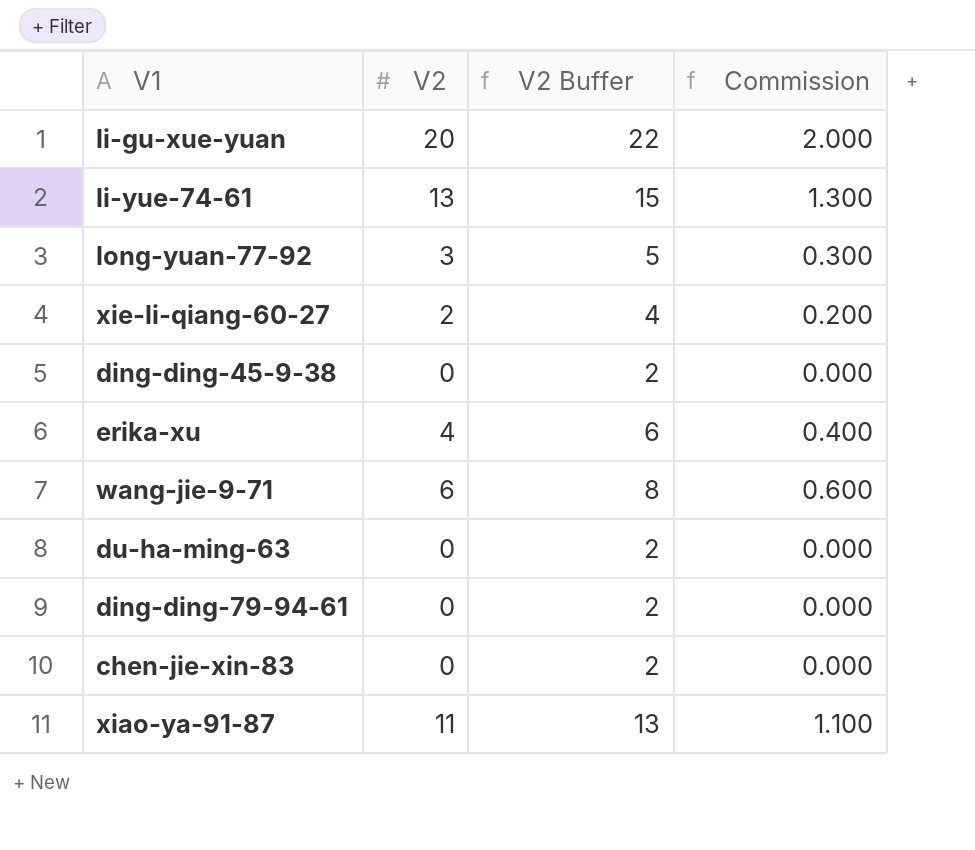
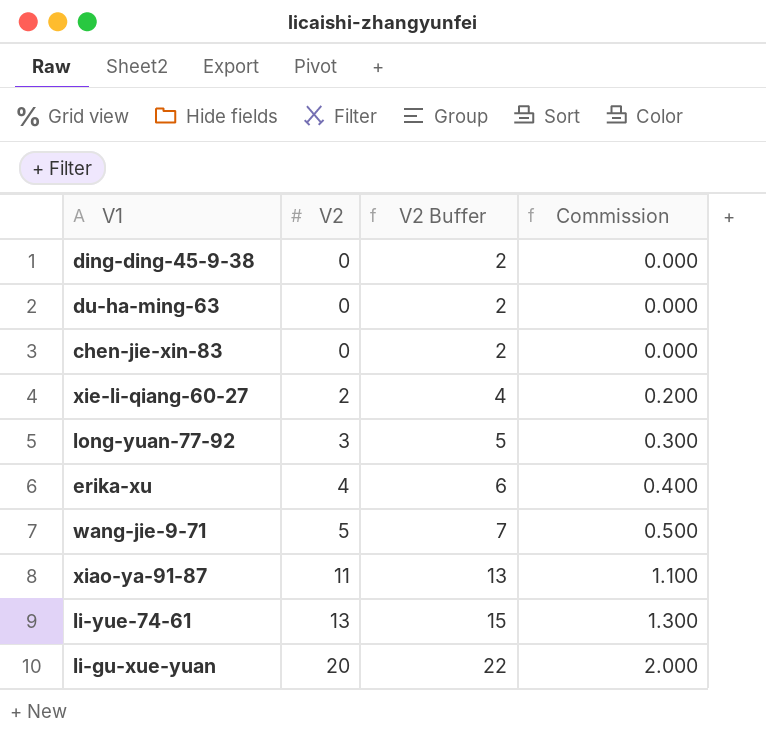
row order: none -> V2 ascending
row ding-ding-79-94-61: 0 | 2 | 0.000 -> none
wang-jie-9-71 | V2: 6 -> 5
wang-jie-9-71 | V2 Buffer: 8 -> 7
wang-jie-9-71 | Commission: 0.600 -> 0.500

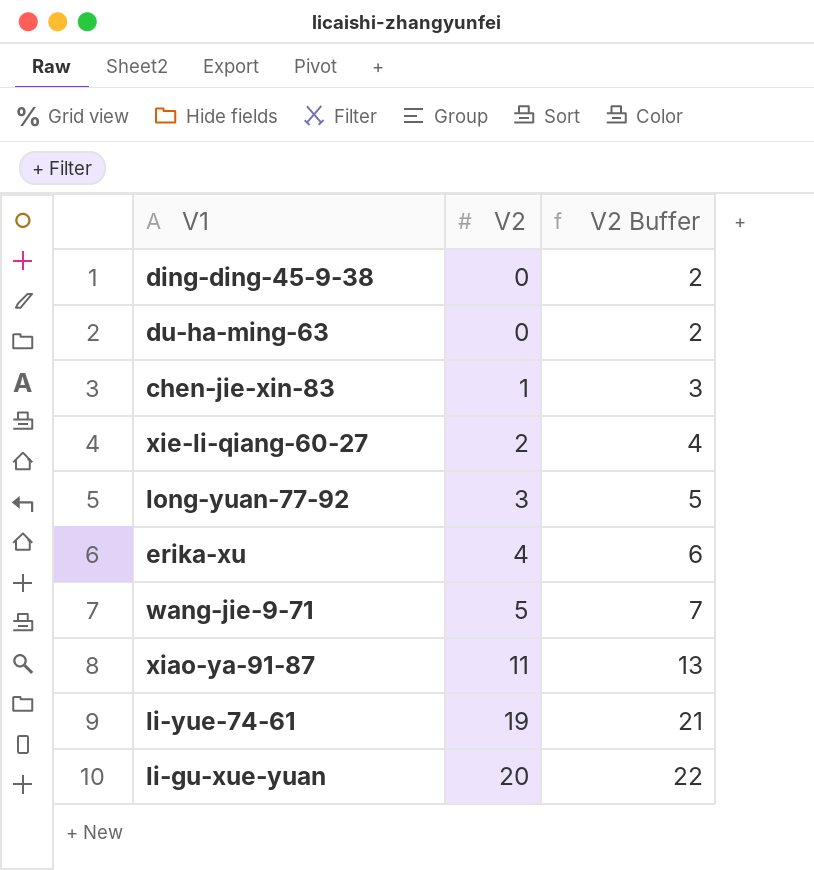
column Commission | formula: [V2] * 0.1 -> none
chen-jie-xin-83 | V2: 0 -> 1
chen-jie-xin-83 | V2 Buffer: 2 -> 3
li-yue-74-61 | V2: 13 -> 19
li-yue-74-61 | V2 Buffer: 15 -> 21

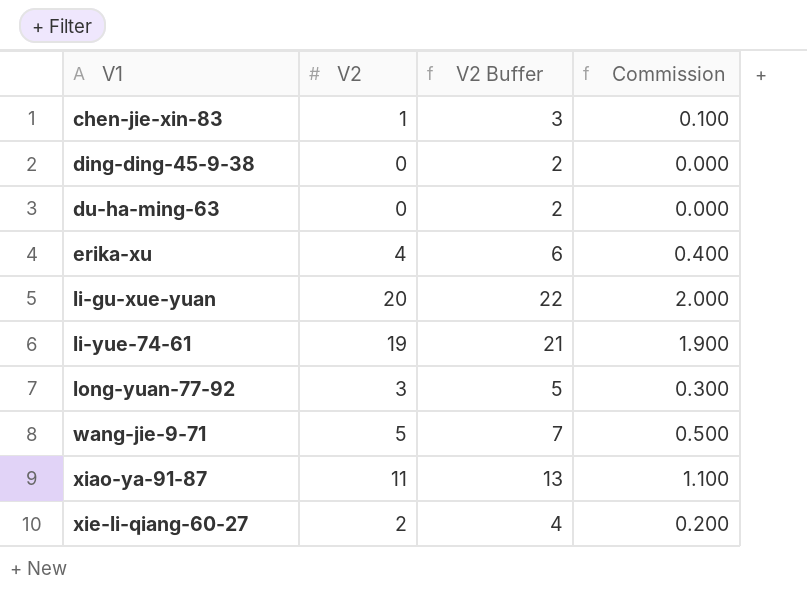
row order: V2 ascending -> V1 ascending
column Commission | formula: none -> [V2] * 0.1

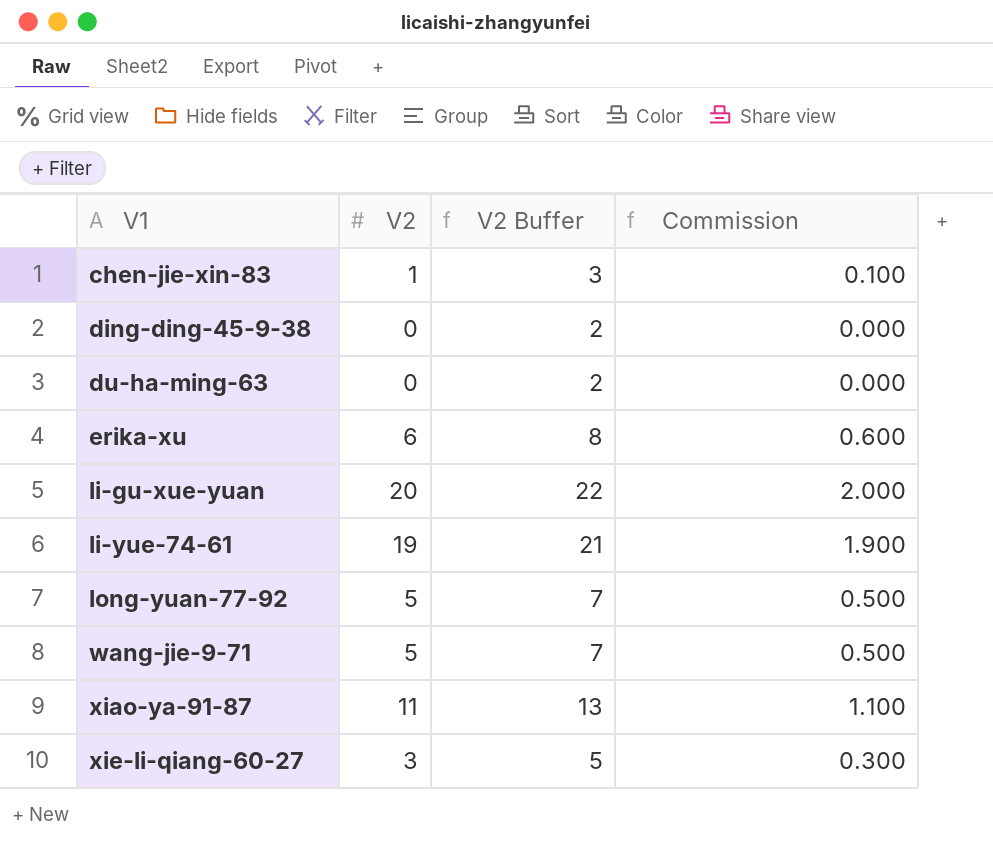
erika-xu | V2: 4 -> 6
erika-xu | V2 Buffer: 6 -> 8
erika-xu | Commission: 0.400 -> 0.600
long-yuan-77-92 | V2: 3 -> 5
long-yuan-77-92 | V2 Buffer: 5 -> 7
long-yuan-77-92 | Commission: 0.300 -> 0.500
xie-li-qiang-60-27 | V2: 2 -> 3
xie-li-qiang-60-27 | V2 Buffer: 4 -> 5
xie-li-qiang-60-27 | Commission: 0.200 -> 0.300

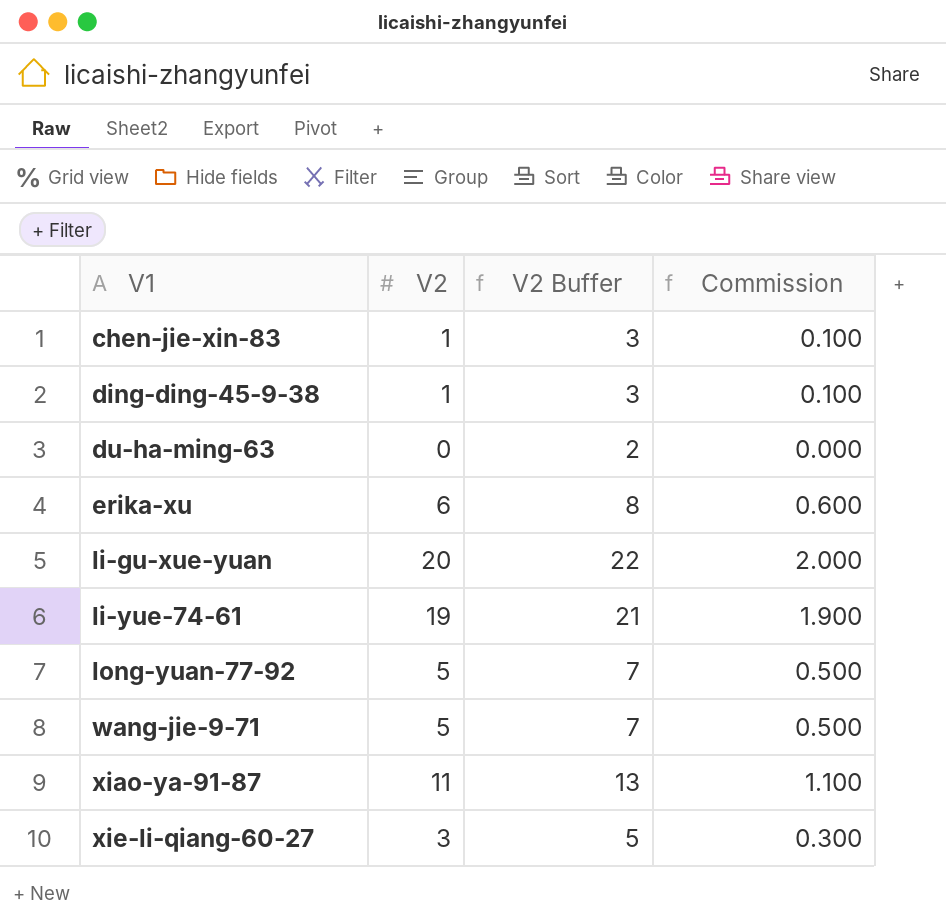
ding-ding-45-9-38 | V2: 0 -> 1
ding-ding-45-9-38 | V2 Buffer: 2 -> 3
ding-ding-45-9-38 | Commission: 0.000 -> 0.100

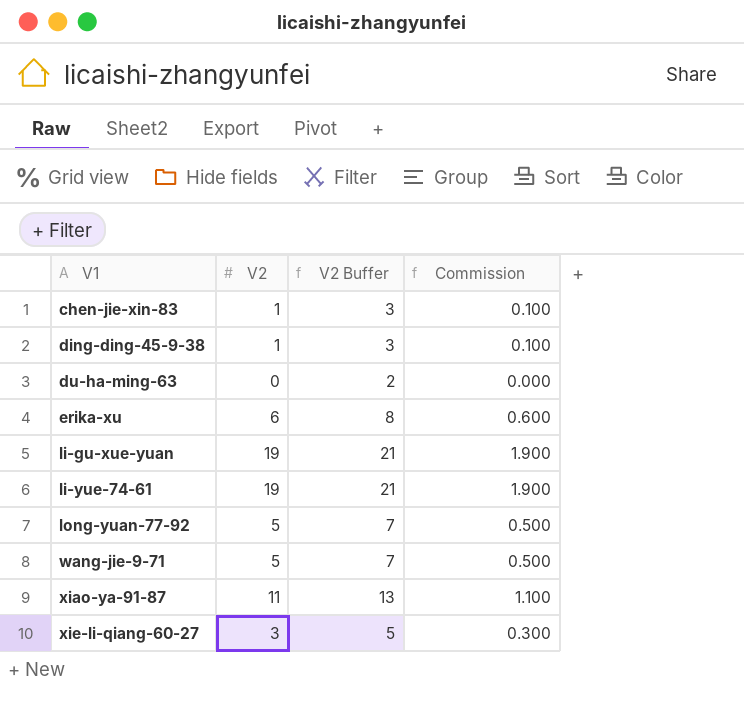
li-gu-xue-yuan | V2: 20 -> 19
li-gu-xue-yuan | V2 Buffer: 22 -> 21
li-gu-xue-yuan | Commission: 2.000 -> 1.900

